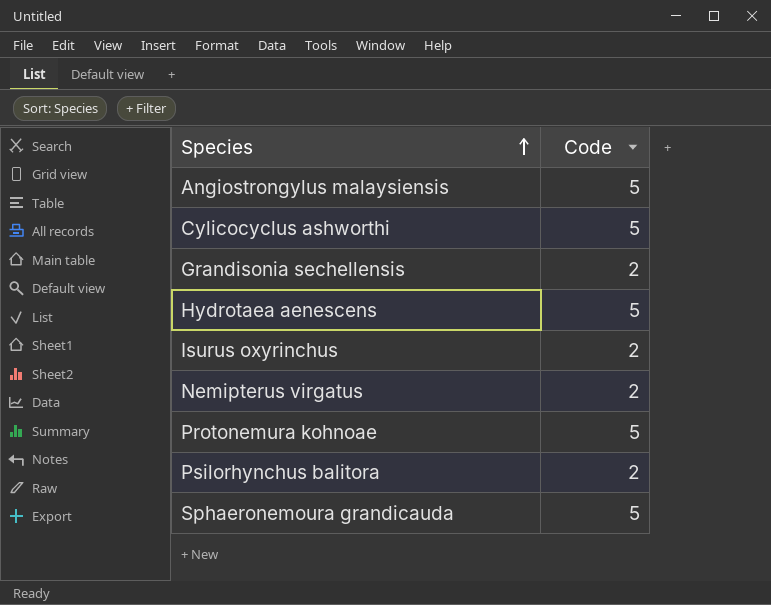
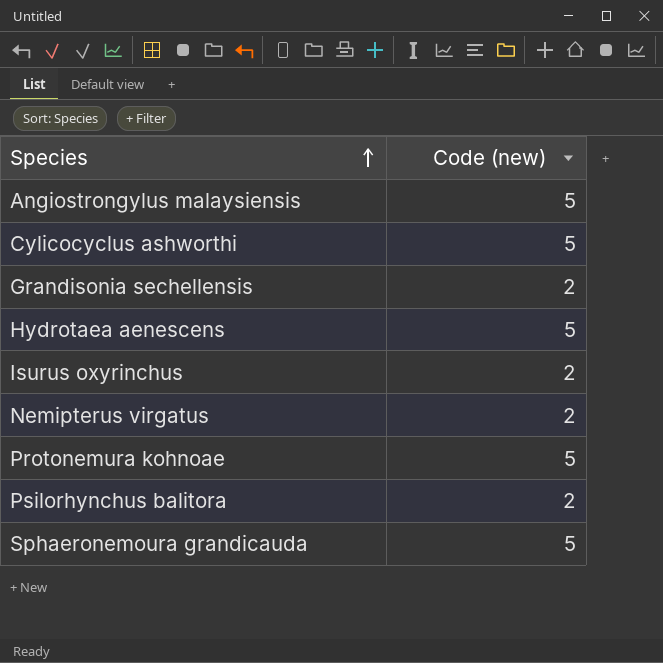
column name: Code -> Code (new)

